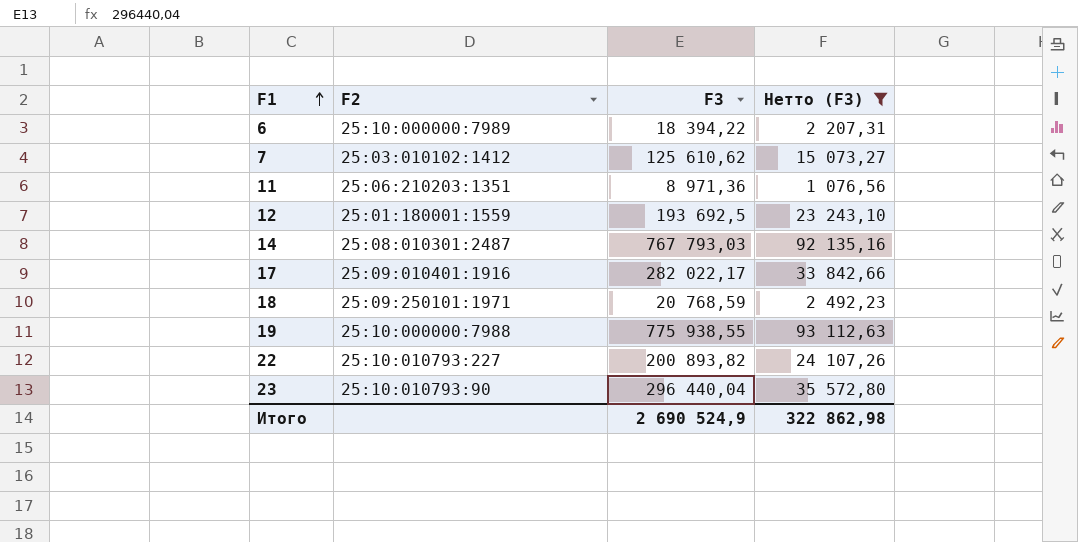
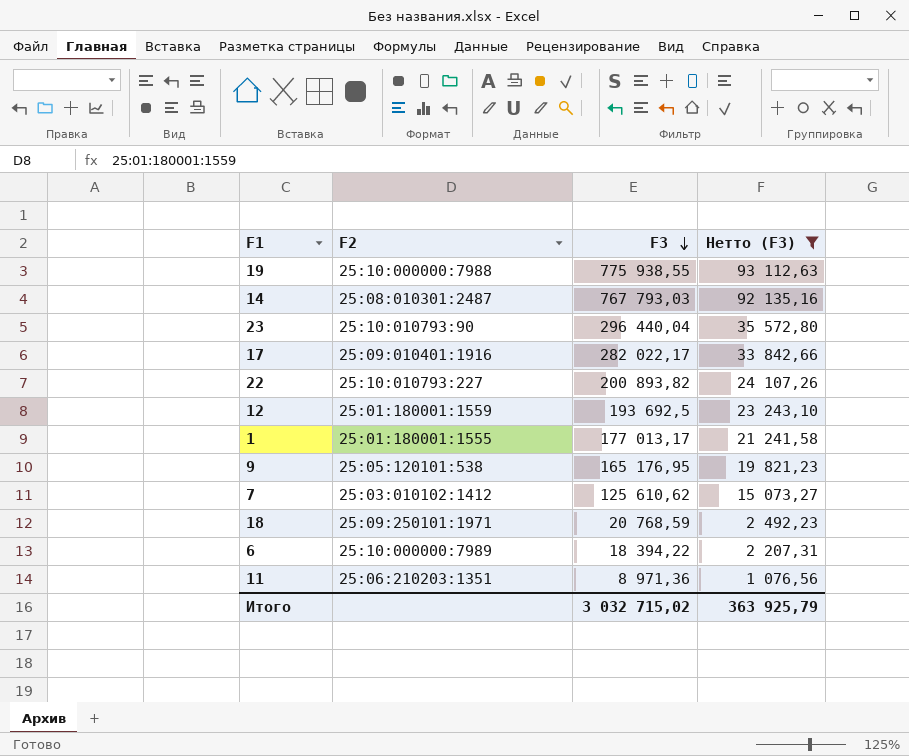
row order: F1 ascending -> F3 descending
row 1: none -> 25:01:180001:1555 | 177 013,17 | 21 241,58
row 9: none -> 25:05:120101:538 | 165 176,95 | 19 821,23
Итого | F3: 2 690 524,9 -> 3 032 715,02
Итого | Нетто (F3): 322 862,98 -> 363 925,79

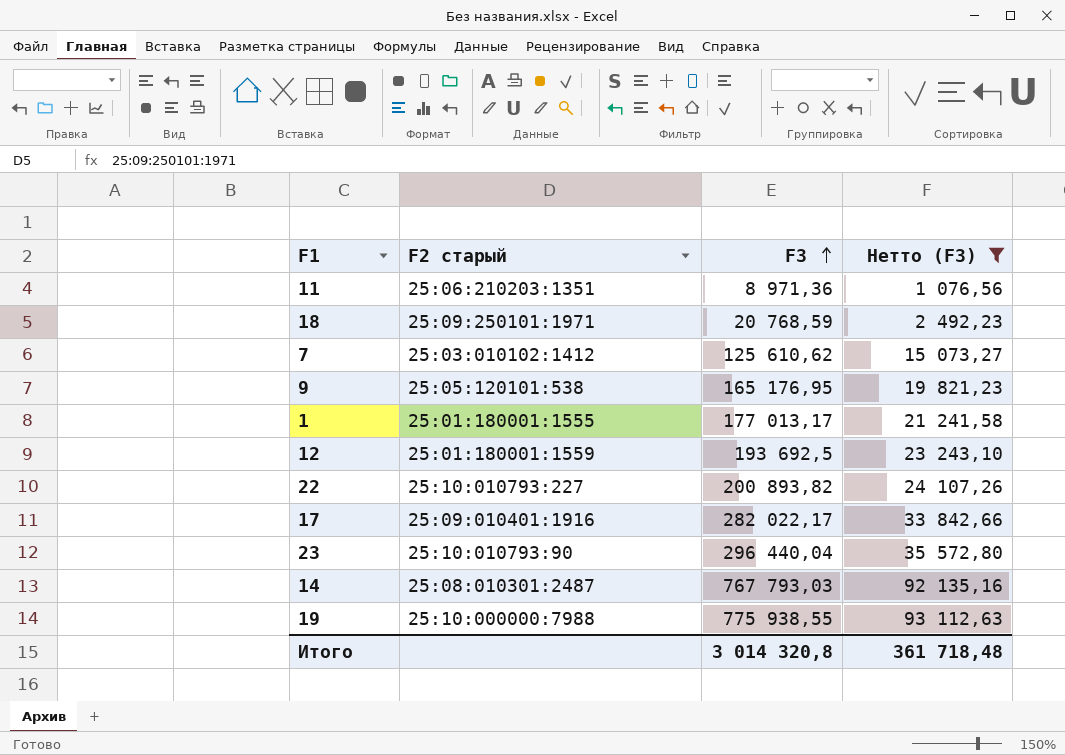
row order: F3 descending -> F3 ascending
column name: F2 -> F2 старый
row 6: 25:10:000000:7989 | 18 394,22 | 2 207,31 -> none
Итого | F3: 3 032 715,02 -> 3 014 320,8
Итого | Нетто (F3): 363 925,79 -> 361 718,48

